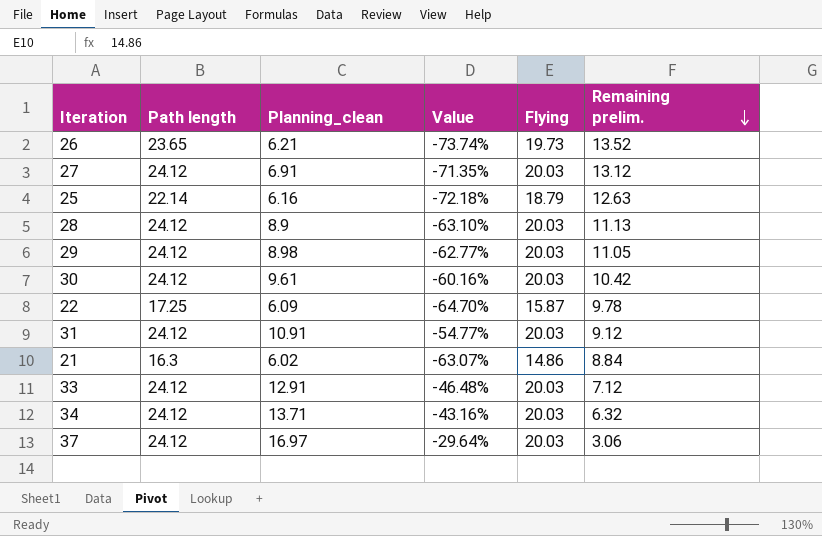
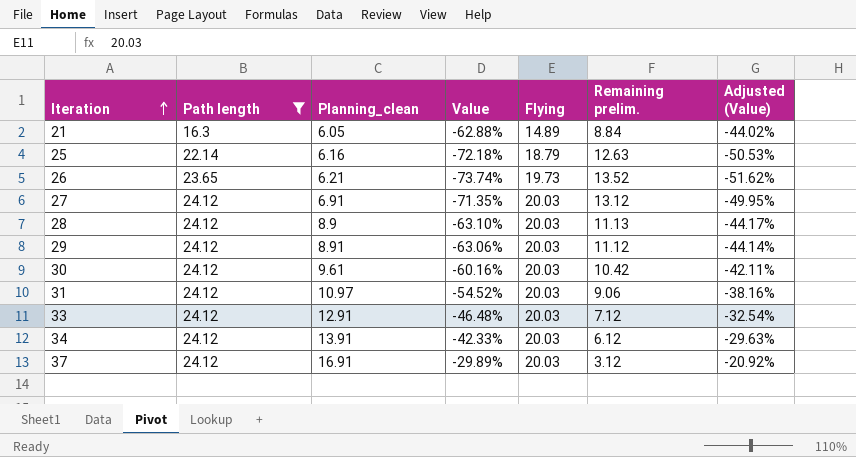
filter: none -> Path length != 17.25
row order: Remaining prelim. descending -> Iteration ascending
column Adjusted (Value) | formula: none -> [Value] * 0.7
21 | Planning_clean: 6.02 -> 6.05
21 | Value: -63.07% -> -62.88%
21 | Flying: 14.86 -> 14.89
29 | Planning_clean: 8.98 -> 8.91
29 | Value: -62.77% -> -63.06%
29 | Remaining prelim.: 11.05 -> 11.12
31 | Planning_clean: 10.91 -> 10.97
31 | Value: -54.77% -> -54.52%
31 | Remaining prelim.: 9.12 -> 9.06
34 | Planning_clean: 13.71 -> 13.91
34 | Value: -43.16% -> -42.33%
34 | Remaining prelim.: 6.32 -> 6.12
37 | Planning_clean: 16.97 -> 16.91
37 | Value: -29.64% -> -29.89%
37 | Remaining prelim.: 3.06 -> 3.12

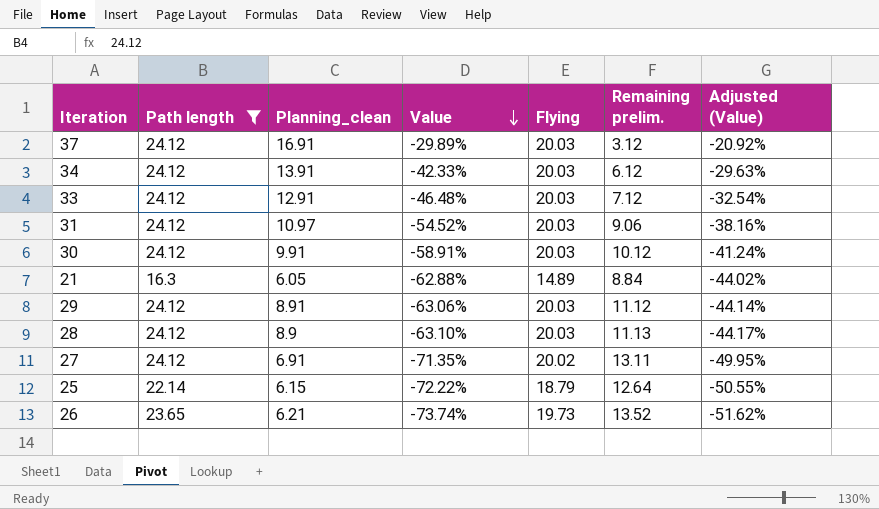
row order: Iteration ascending -> Value descending
30 | Planning_clean: 9.61 -> 9.91
30 | Value: -60.16% -> -58.91%
30 | Remaining prelim.: 10.42 -> 10.12
30 | Adjusted (Value): -42.11% -> -41.24%
27 | Flying: 20.03 -> 20.02
27 | Remaining prelim.: 13.12 -> 13.11
25 | Planning_clean: 6.16 -> 6.15
25 | Value: -72.18% -> -72.22%
25 | Remaining prelim.: 12.63 -> 12.64
25 | Adjusted (Value): -50.53% -> -50.55%

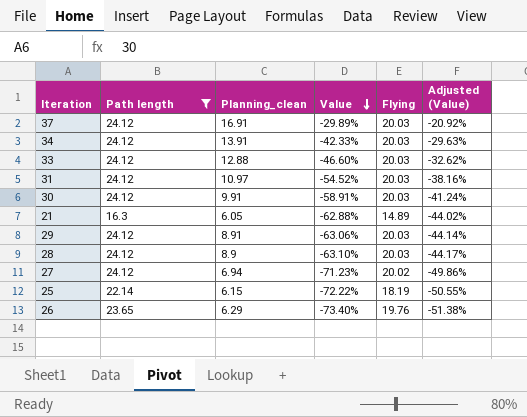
column Remaining prelim. | formula: [Flying] - [Planning_clean] -> none
33 | Planning_clean: 12.91 -> 12.88
33 | Value: -46.48% -> -46.60%
33 | Adjusted (Value): -32.54% -> -32.62%
27 | Planning_clean: 6.91 -> 6.94
27 | Value: -71.35% -> -71.23%
27 | Adjusted (Value): -49.95% -> -49.86%
25 | Flying: 18.79 -> 18.19
26 | Planning_clean: 6.21 -> 6.29
26 | Value: -73.74% -> -73.40%
26 | Flying: 19.73 -> 19.76
26 | Adjusted (Value): -51.62% -> -51.38%

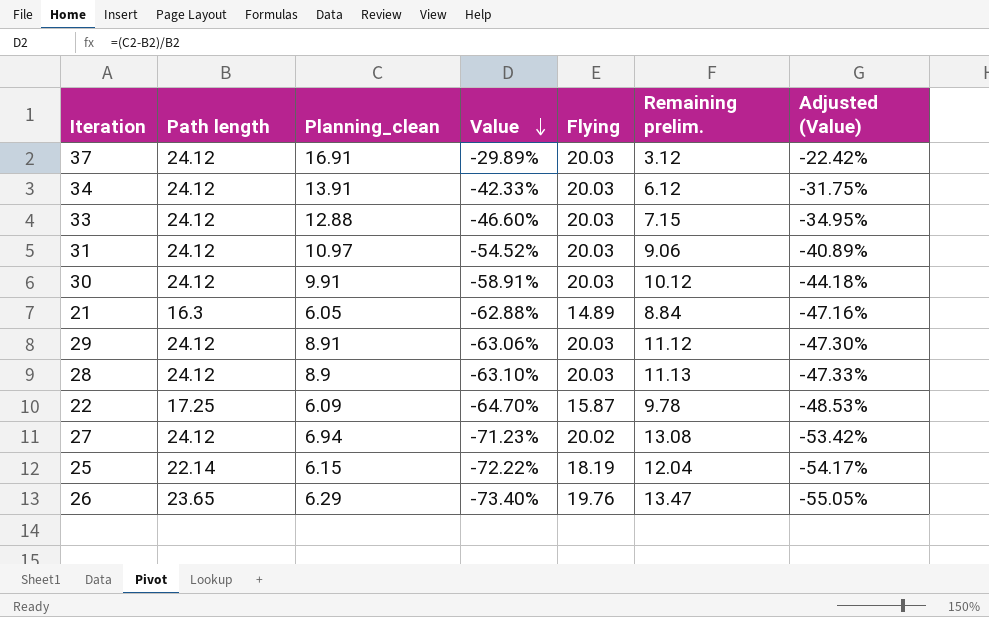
filter: Path length != 17.25 -> none
column Remaining prelim. | formula: none -> [Flying] - [Planning_clean]
column Adjusted (Value) | formula: [Value] * 0.7 -> [Value] * 0.75

